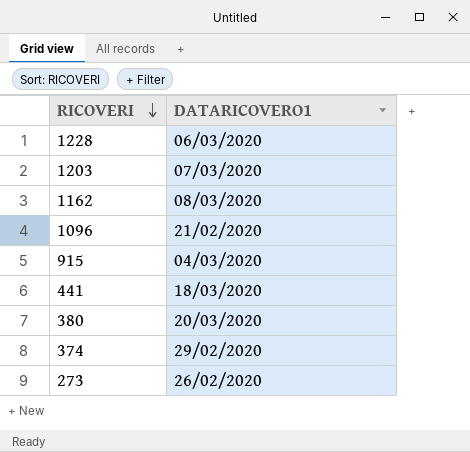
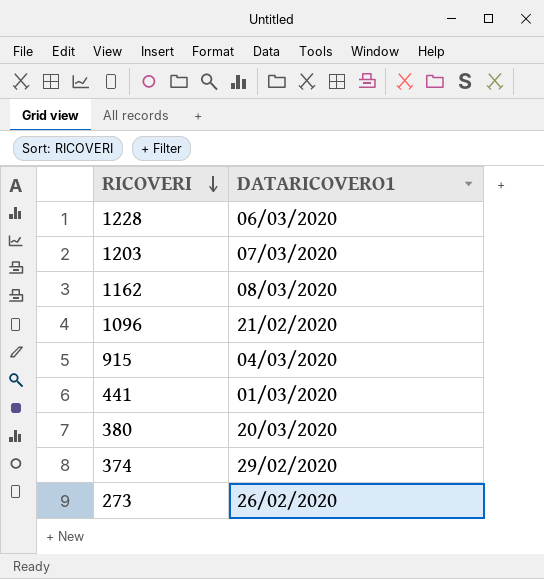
441 | DATARICOVERO1: 18/03/2020 -> 01/03/2020

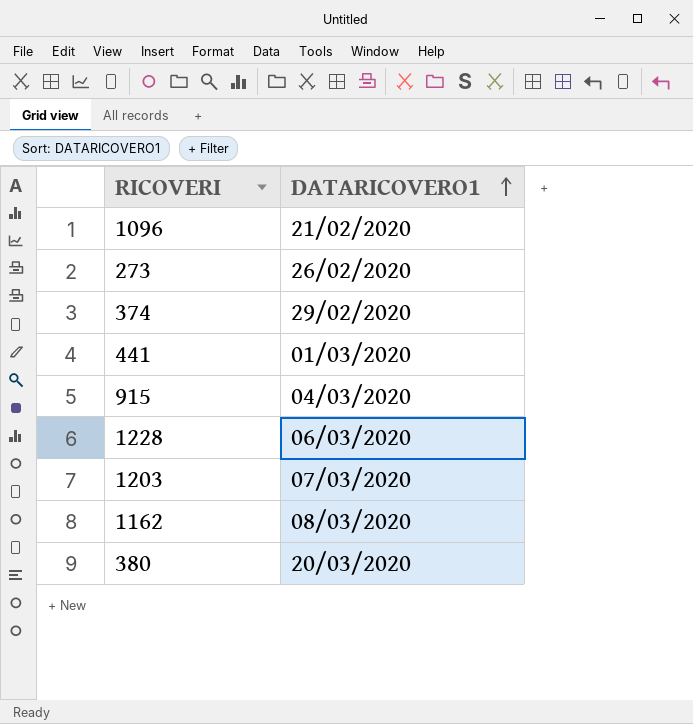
row order: RICOVERI descending -> DATARICOVERO1 ascending

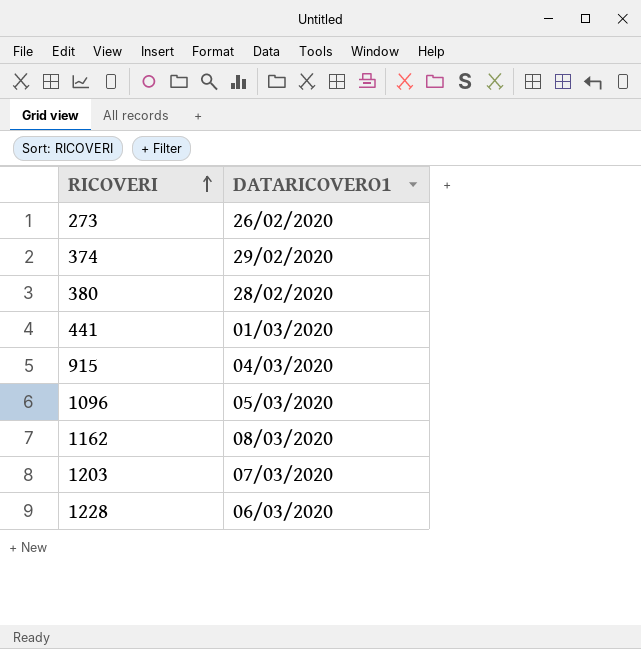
row order: DATARICOVERO1 ascending -> RICOVERI ascending
380 | DATARICOVERO1: 20/03/2020 -> 28/02/2020
1096 | DATARICOVERO1: 21/02/2020 -> 05/03/2020

